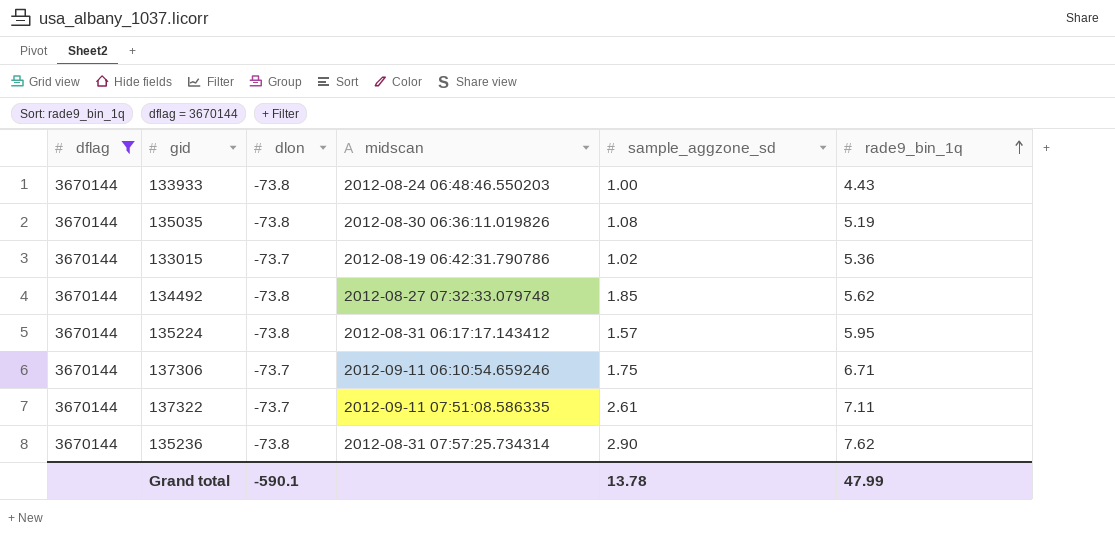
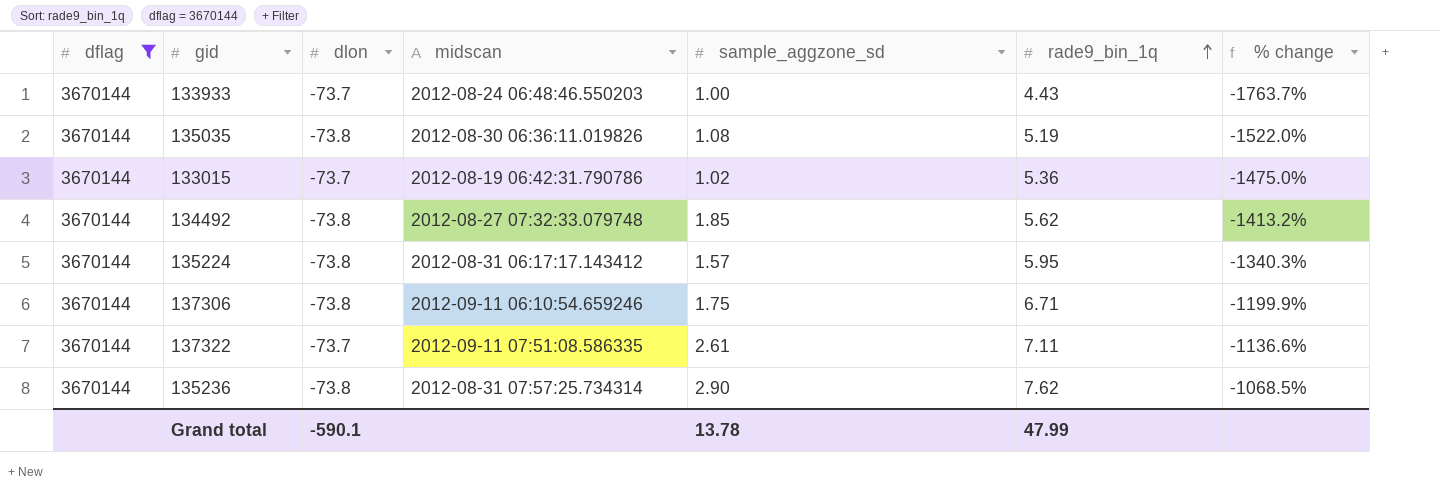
column % change | formula: none -> ([dlon] - [rade9_bin_1q]) / [rade9_bin_1q]
133933 | dlon: -73.8 -> -73.7
137306 | dlon: -73.7 -> -73.8

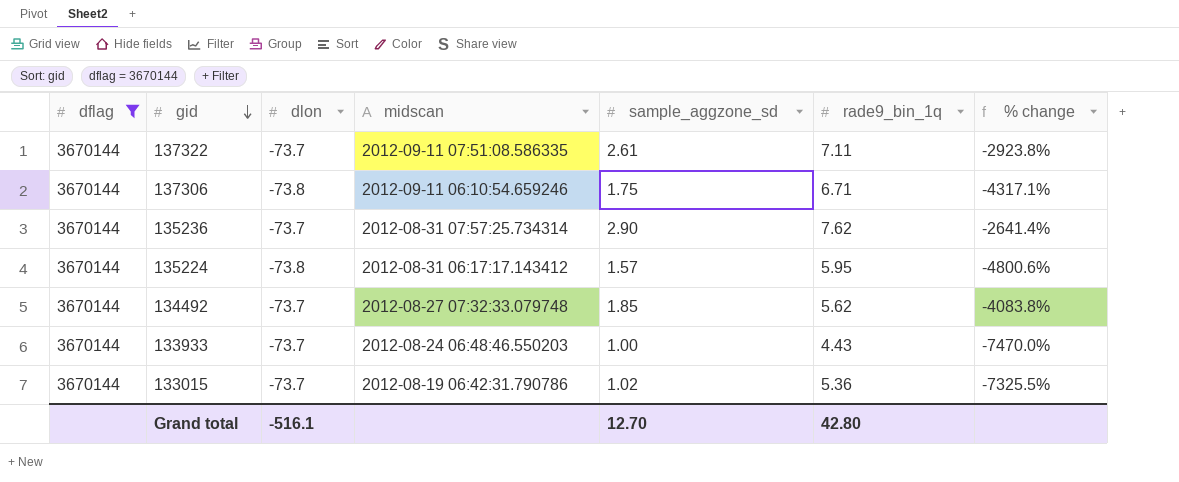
row order: rade9_bin_1q ascending -> gid descending
column % change | formula: ([dlon] - [rade9_bin_1q]) / [rade9_bin_1q] -> ([dlon] - [sample_aggzone_sd]) / [sample_aggzone_sd]
row 135035: 3670144 | -73.8 | 2012-08-30 06:36:11.019826 | 1.08 | 5.19 | -1522.0% -> none
135236 | dlon: -73.8 -> -73.7
134492 | dlon: -73.8 -> -73.7
Grand total | dlon: -590.1 -> -516.1
Grand total | sample_aggzone_sd: 13.78 -> 12.70
Grand total | rade9_bin_1q: 47.99 -> 42.80

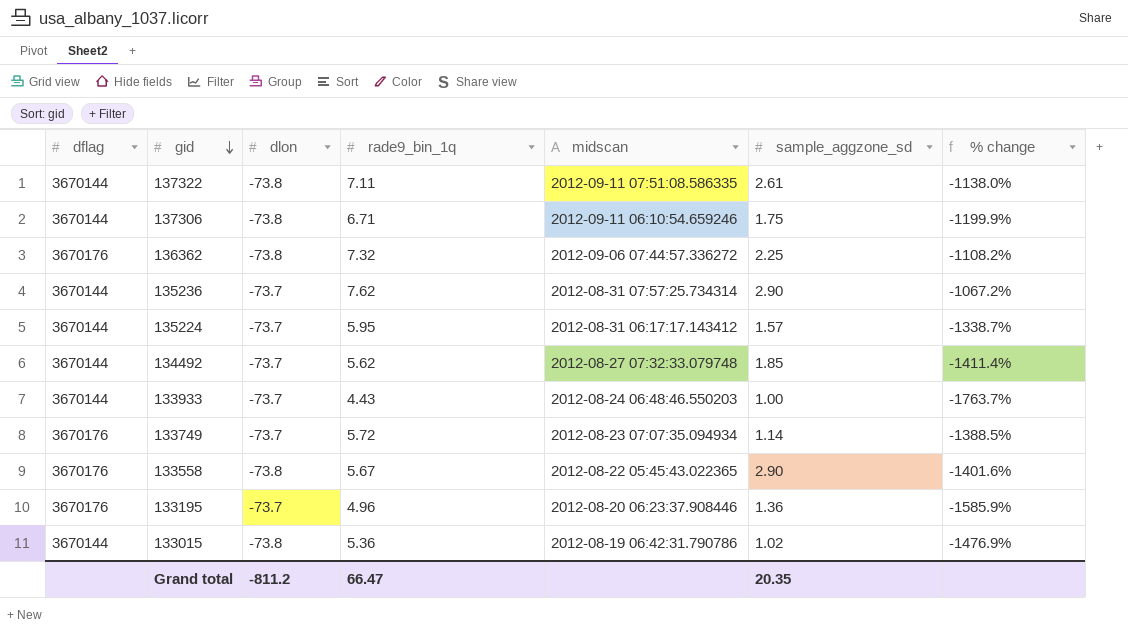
filter: dflag = 3670144 -> none
column rade9_bin_1q | position: 6 -> 4
column % change | formula: ([dlon] - [sample_aggzone_sd]) / [sample_aggzone_sd] -> ([dlon] - [rade9_bin_1q]) / [rade9_bin_1q]
137322 | dlon: -73.7 -> -73.8
135224 | dlon: -73.8 -> -73.7
133015 | dlon: -73.7 -> -73.8
Grand total | dlon: -516.1 -> -811.2
Grand total | rade9_bin_1q: 42.80 -> 66.47
Grand total | sample_aggzone_sd: 12.70 -> 20.35

